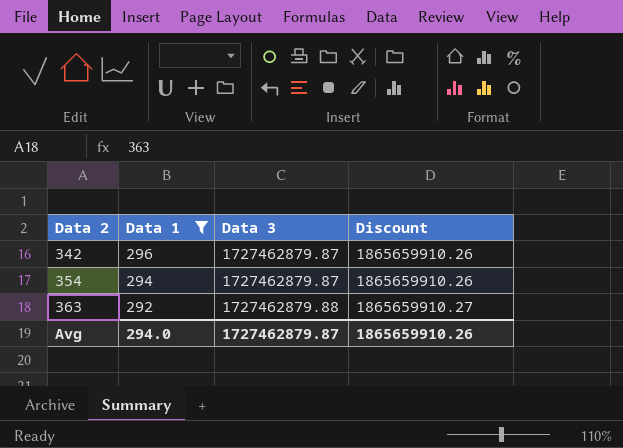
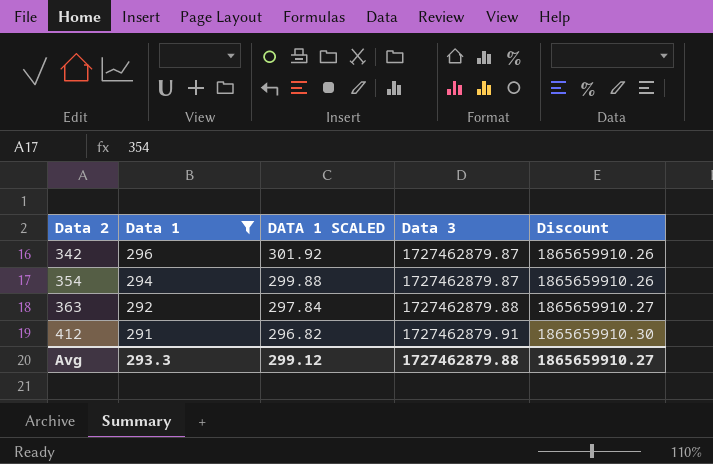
column DATA 1 SCALED | formula: none -> [Data 1] * 1.02
row 412: none -> 291 | 296.82 | 1727462879.91 | 1865659910.30
Avg | Data 1: 294.0 -> 293.3
Avg | Data 3: 1727462879.87 -> 1727462879.88
Avg | Discount: 1865659910.26 -> 1865659910.27

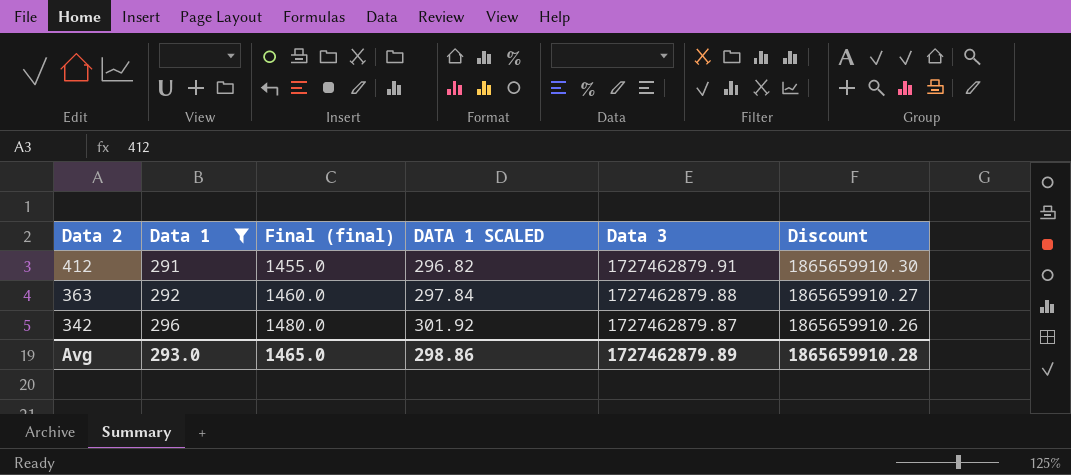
row order: Data 2 ascending -> Data 2 descending
column Final (final) | formula: none -> [Data 1] * 5
row 354: 294 | 299.88 | 1727462879.87 | 1865659910.26 -> none
Avg | Data 1: 293.3 -> 293.0
Avg | DATA 1 SCALED: 299.12 -> 298.86
Avg | Data 3: 1727462879.88 -> 1727462879.89
Avg | Discount: 1865659910.27 -> 1865659910.28

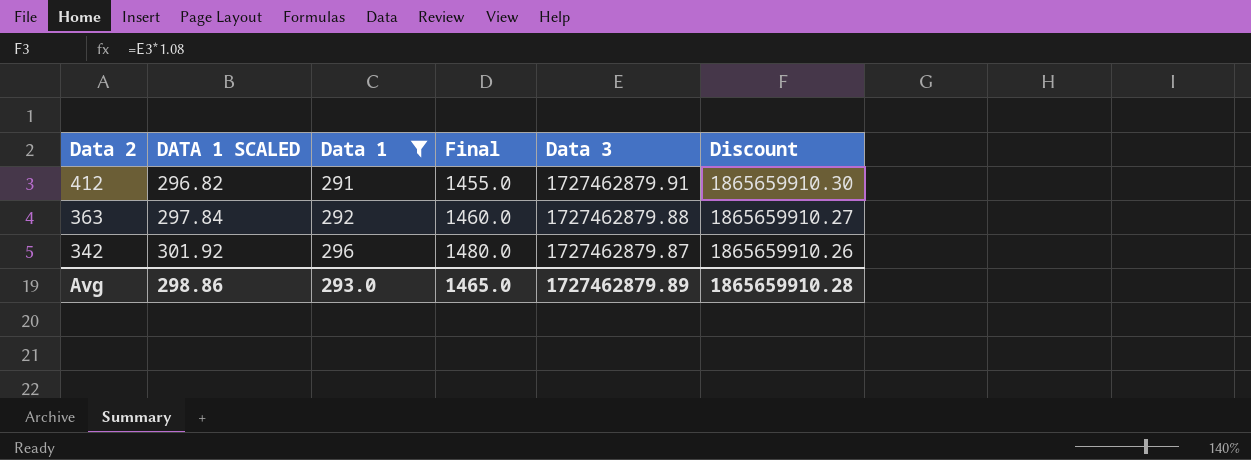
column DATA 1 SCALED | position: 4 -> 2
column name: Final (final) -> Final

